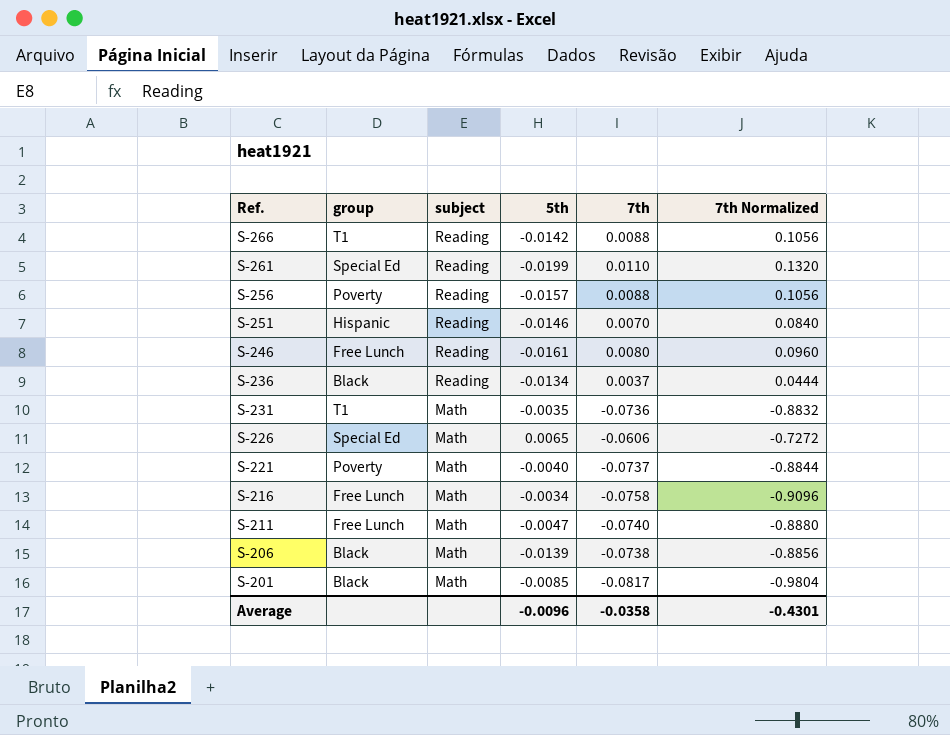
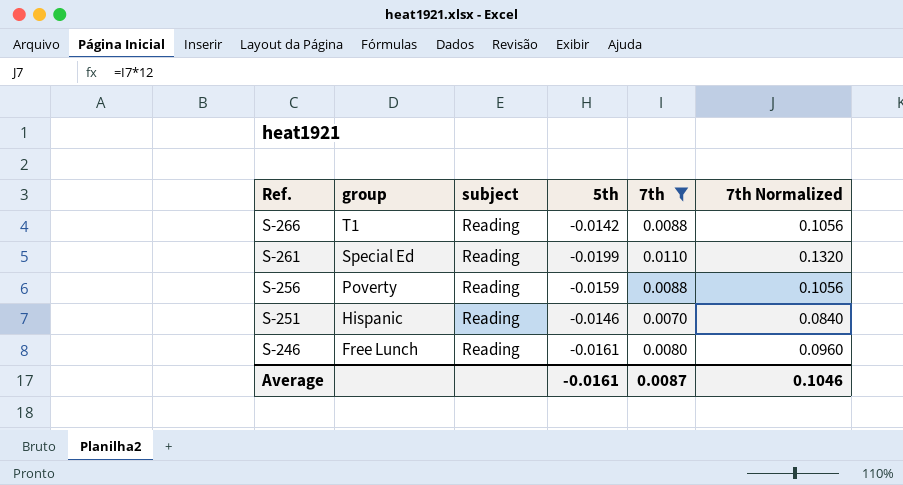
filter: none -> 7th >= 0.0070
S-256 | 5th: -0.0157 -> -0.0159
Average | 5th: -0.0096 -> -0.0161
Average | 7th: -0.0358 -> 0.0087
Average | 7th Normalized: -0.4301 -> 0.1046

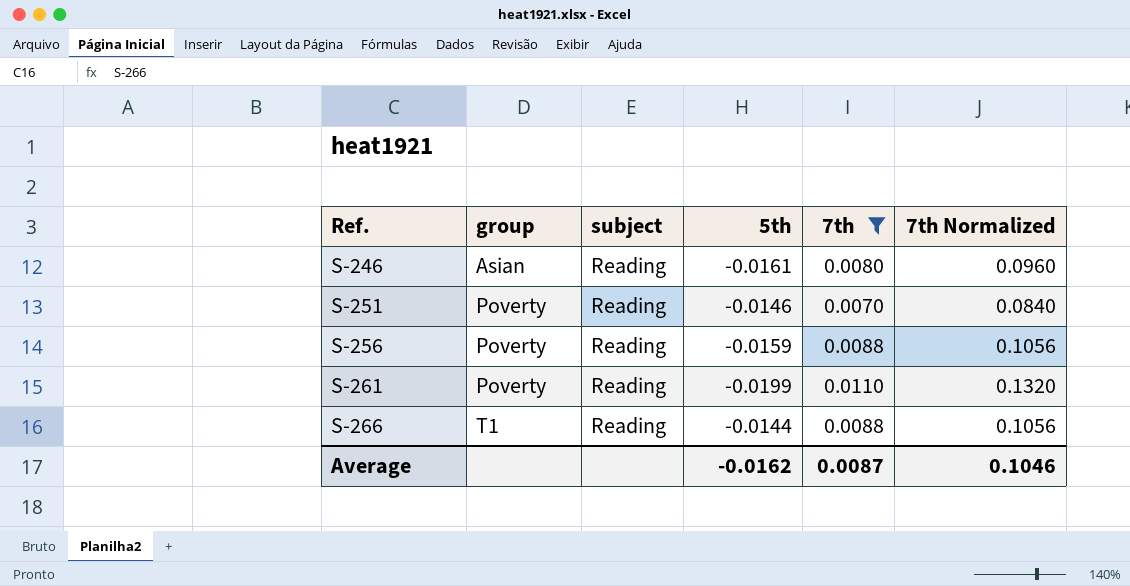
row order: Ref. descending -> Ref. ascending
S-246 | group: Free Lunch -> Asian
S-251 | group: Hispanic -> Poverty
S-261 | group: Special Ed -> Poverty
S-266 | 5th: -0.0142 -> -0.0144
Average | 5th: -0.0161 -> -0.0162

